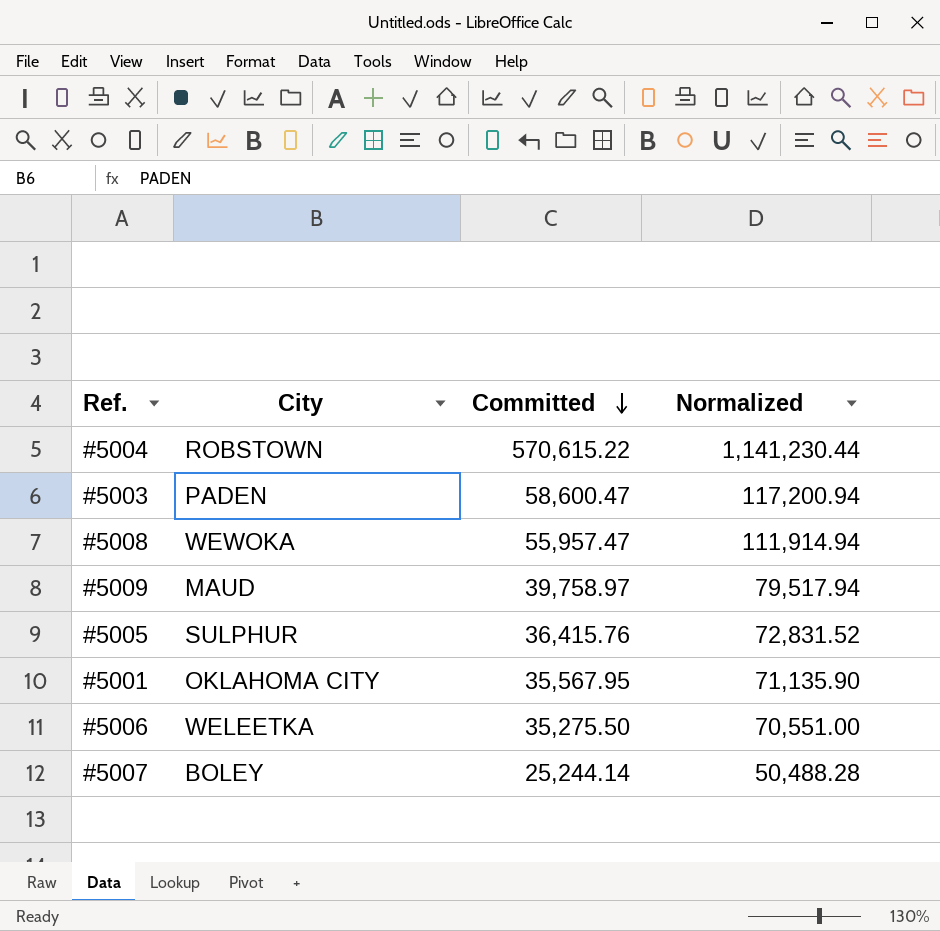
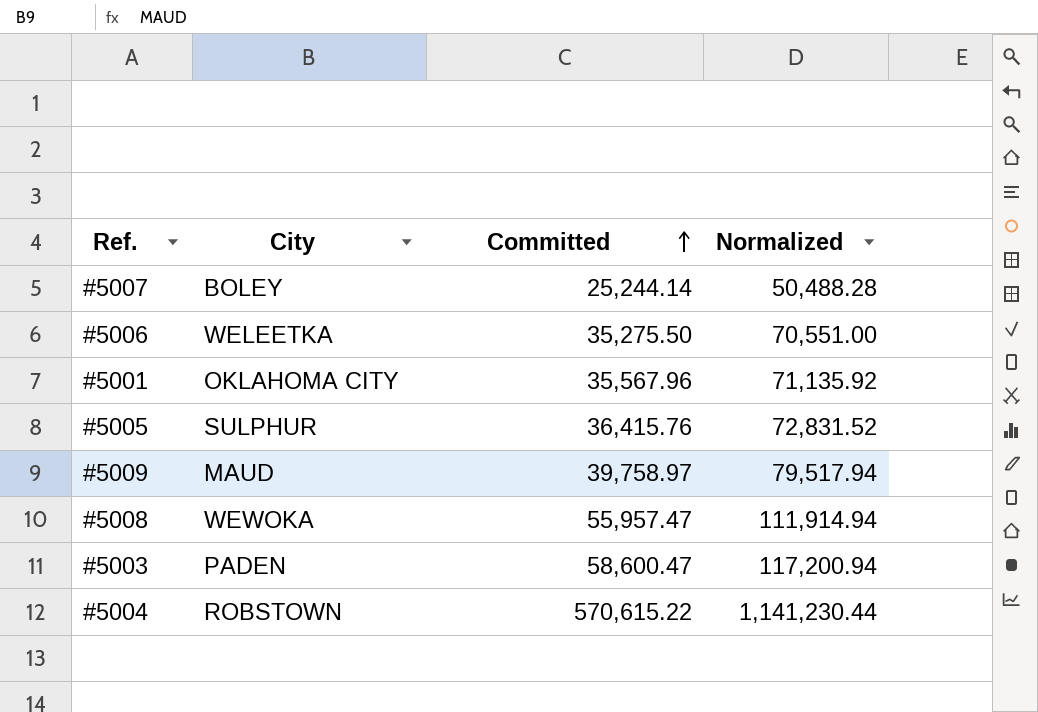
row order: Committed descending -> Committed ascending
#5001 | Committed: 35,567.95 -> 35,567.96
#5001 | Normalized: 71,135.90 -> 71,135.92

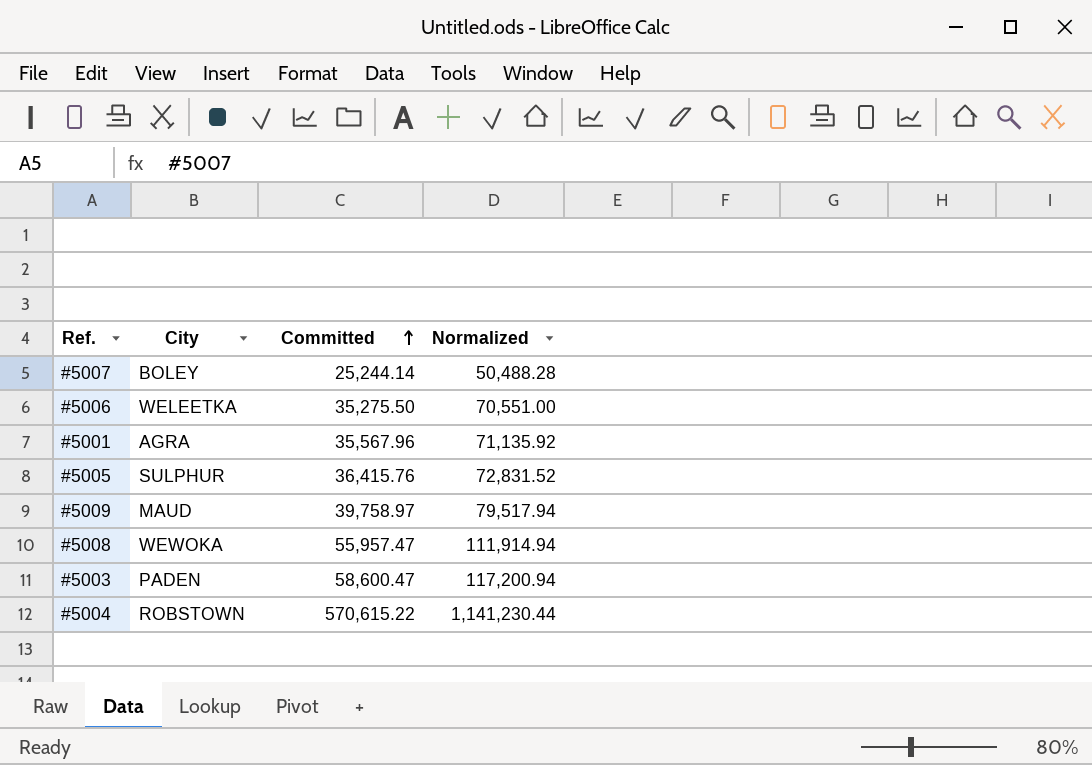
#5001 | City: OKLAHOMA CITY -> AGRA

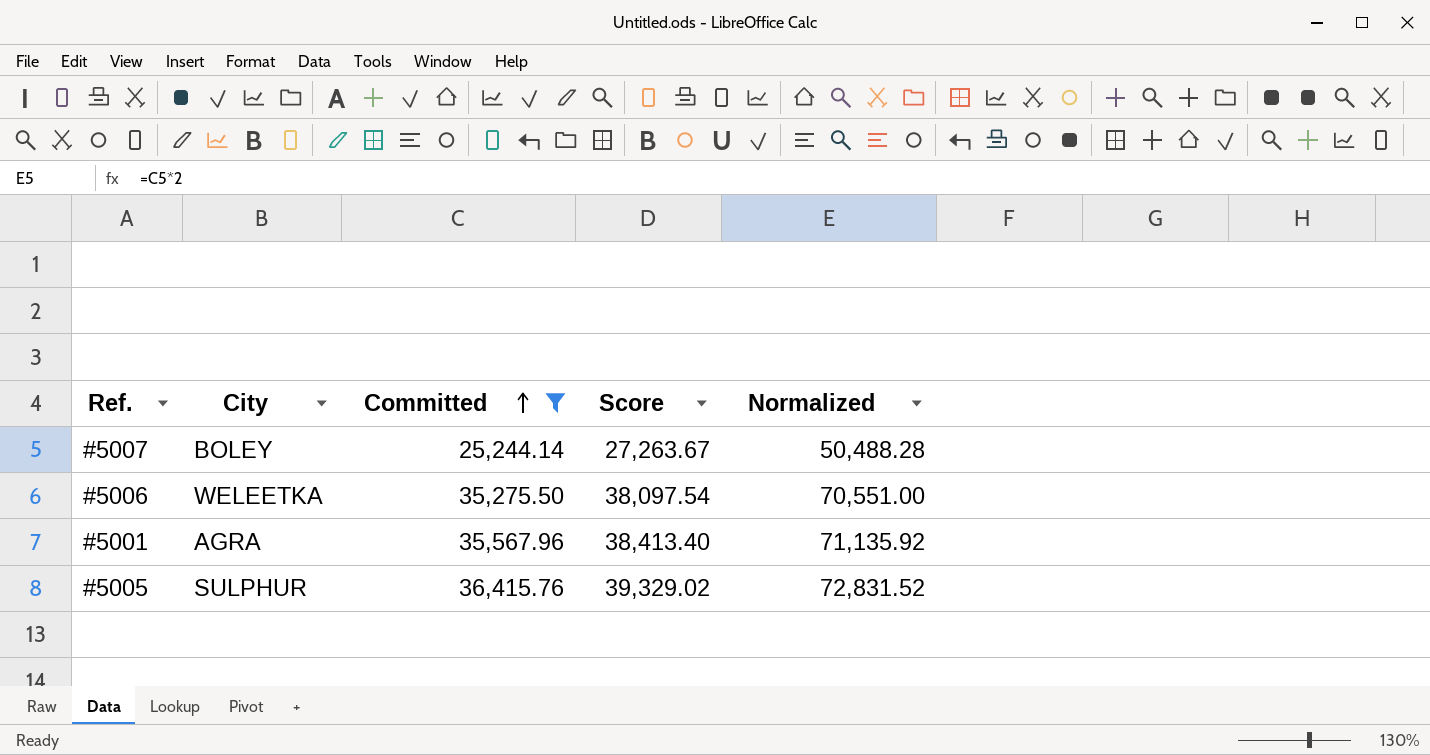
filter: none -> Committed <= 36,415.76
column Score | formula: none -> [Committed] * 1.08

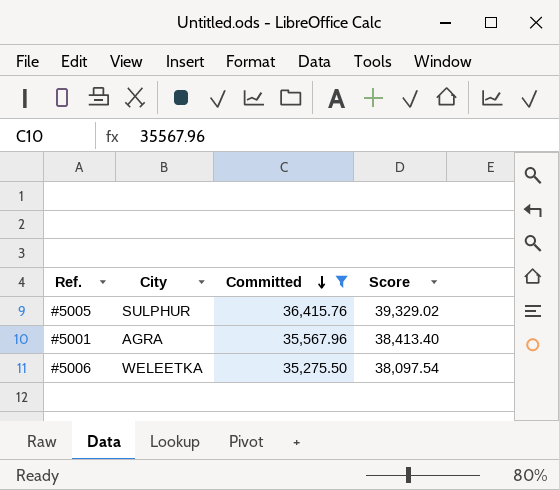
row order: Committed ascending -> Committed descending
column Normalized | formula: [Committed] * 2 -> none
row #5007: BOLEY | 25,244.14 | 27,263.67 | 50,488.28 -> none

